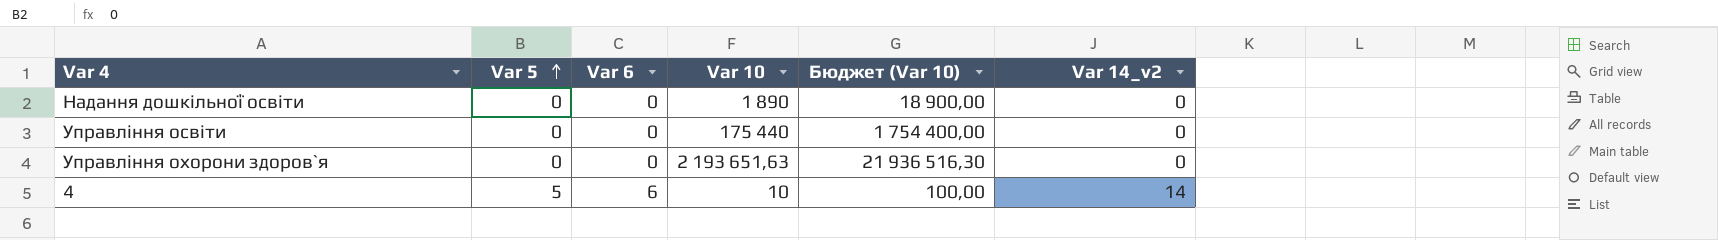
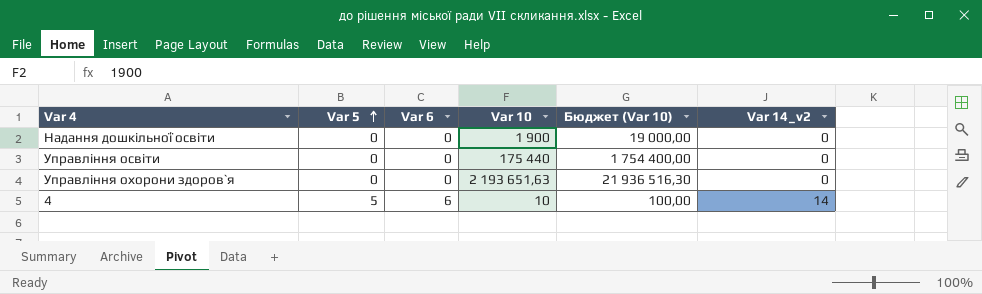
Надання дошкільної освіти | Var 10: 1 890 -> 1 900
Надання дошкільної освіти | Бюджет (Var 10): 18 900,00 -> 19 000,00

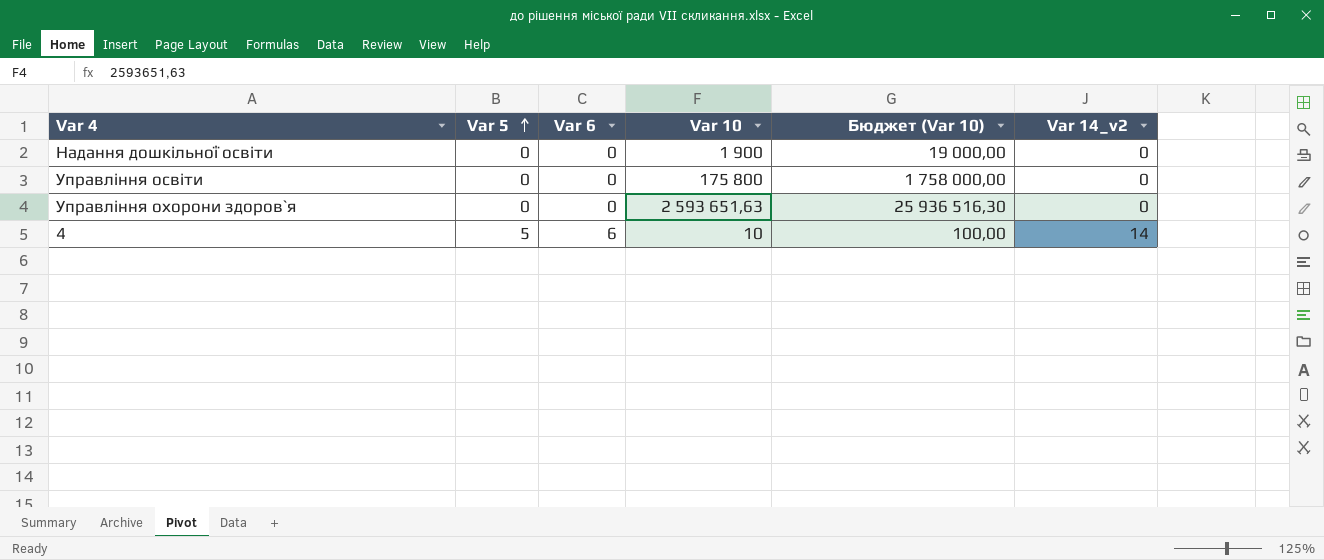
Управління освіти | Var 10: 175 440 -> 175 800
Управління освіти | Бюджет (Var 10): 1 754 400,00 -> 1 758 000,00
Управління охорони здоров`я | Var 10: 2 193 651,63 -> 2 593 651,63
Управління охорони здоров`я | Бюджет (Var 10): 21 936 516,30 -> 25 936 516,30

